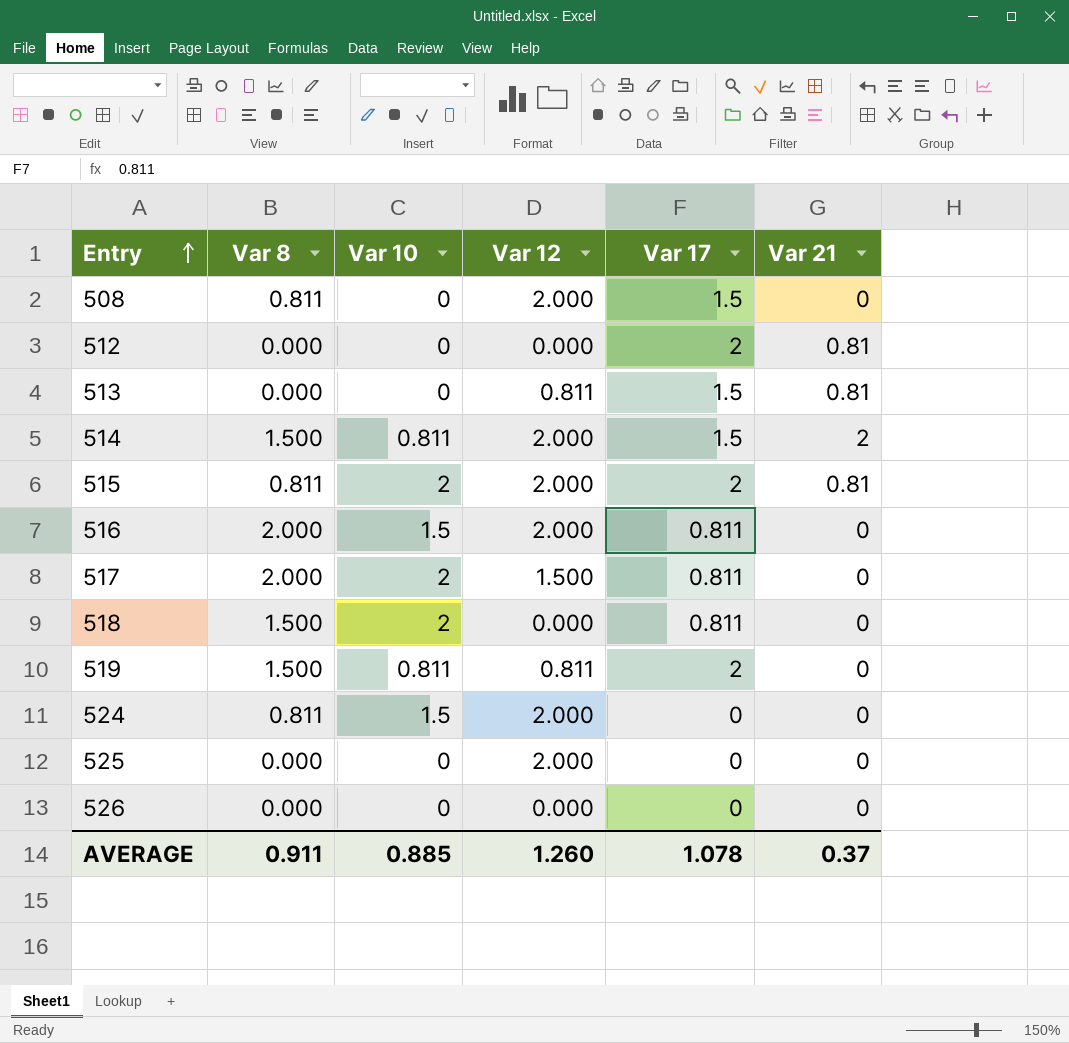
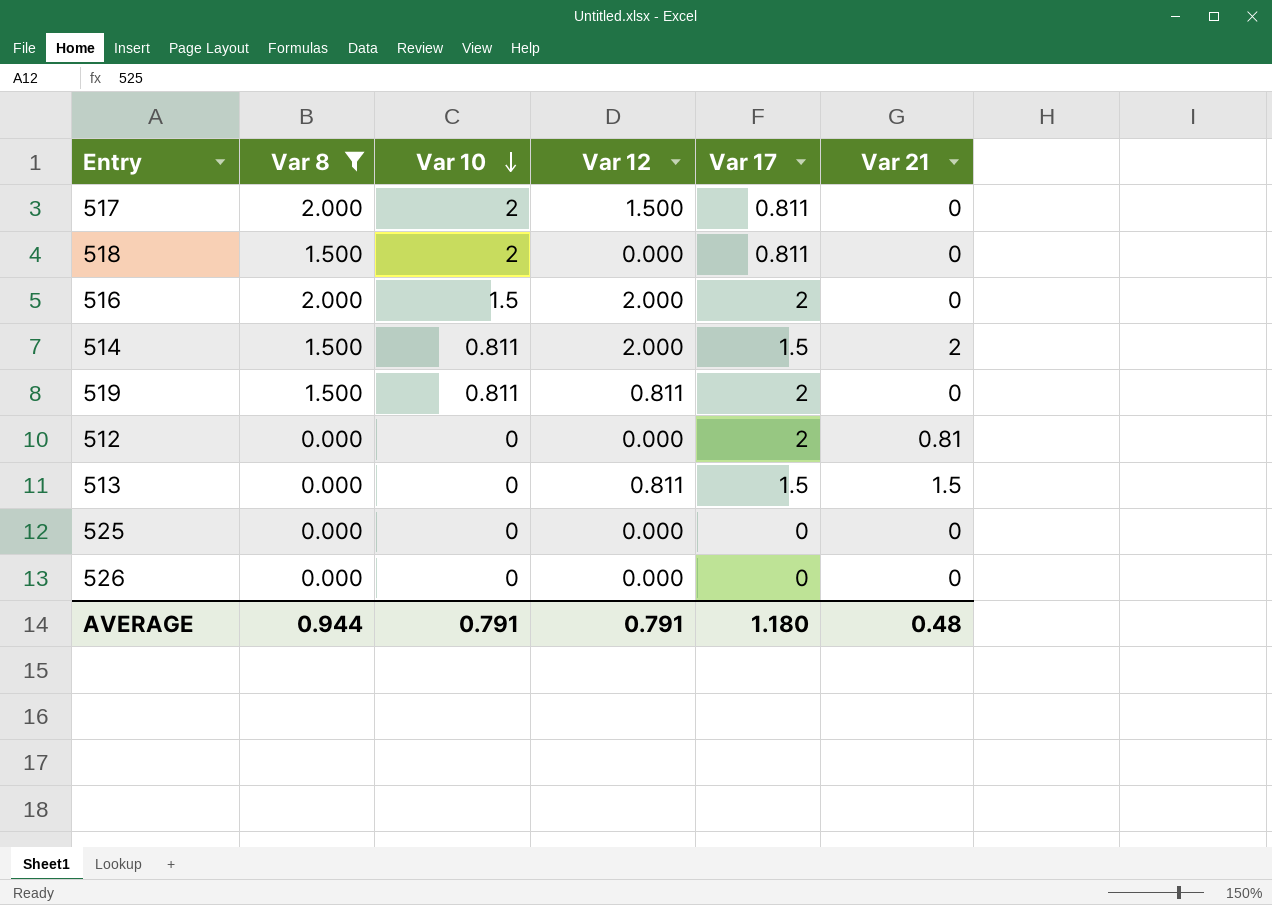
filter: none -> Var 8 != 0.811
row order: Entry ascending -> Var 10 descending
516 | Var 17: 0.811 -> 2
513 | Var 21: 0.81 -> 1.5
525 | Var 12: 2.000 -> 0.000
AVERAGE | Var 8: 0.911 -> 0.944
AVERAGE | Var 10: 0.885 -> 0.791
AVERAGE | Var 12: 1.260 -> 0.791
AVERAGE | Var 17: 1.078 -> 1.180
AVERAGE | Var 21: 0.37 -> 0.48

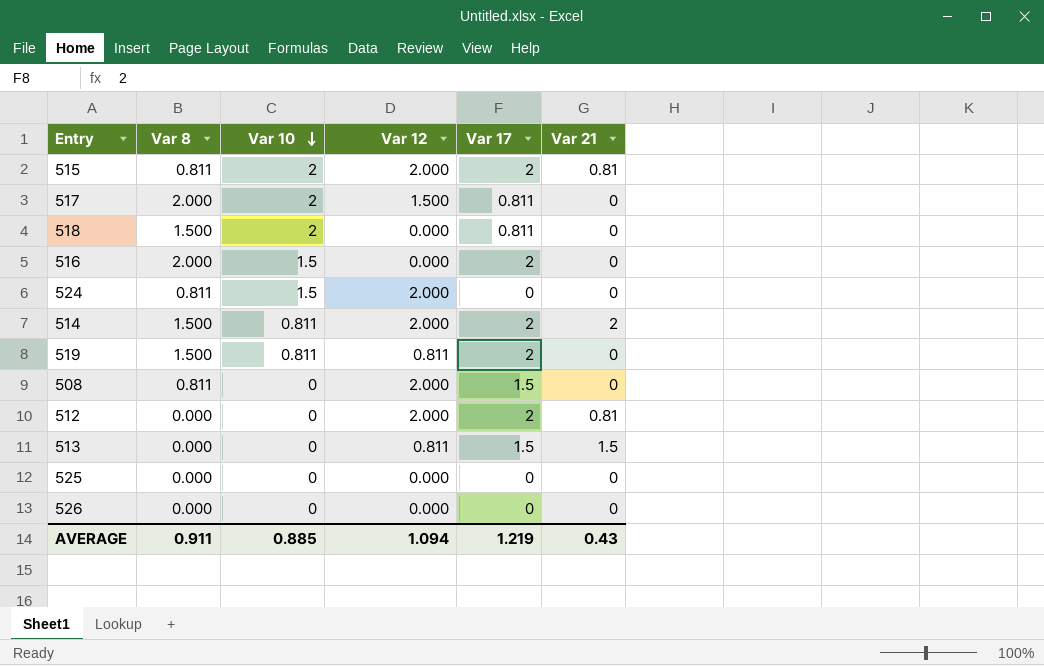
filter: Var 8 != 0.811 -> none
516 | Var 12: 2.000 -> 0.000
514 | Var 17: 1.5 -> 2
512 | Var 12: 0.000 -> 2.000
AVERAGE | Var 8: 0.944 -> 0.911
AVERAGE | Var 10: 0.791 -> 0.885
AVERAGE | Var 12: 0.791 -> 1.094
AVERAGE | Var 17: 1.180 -> 1.219
AVERAGE | Var 21: 0.48 -> 0.43

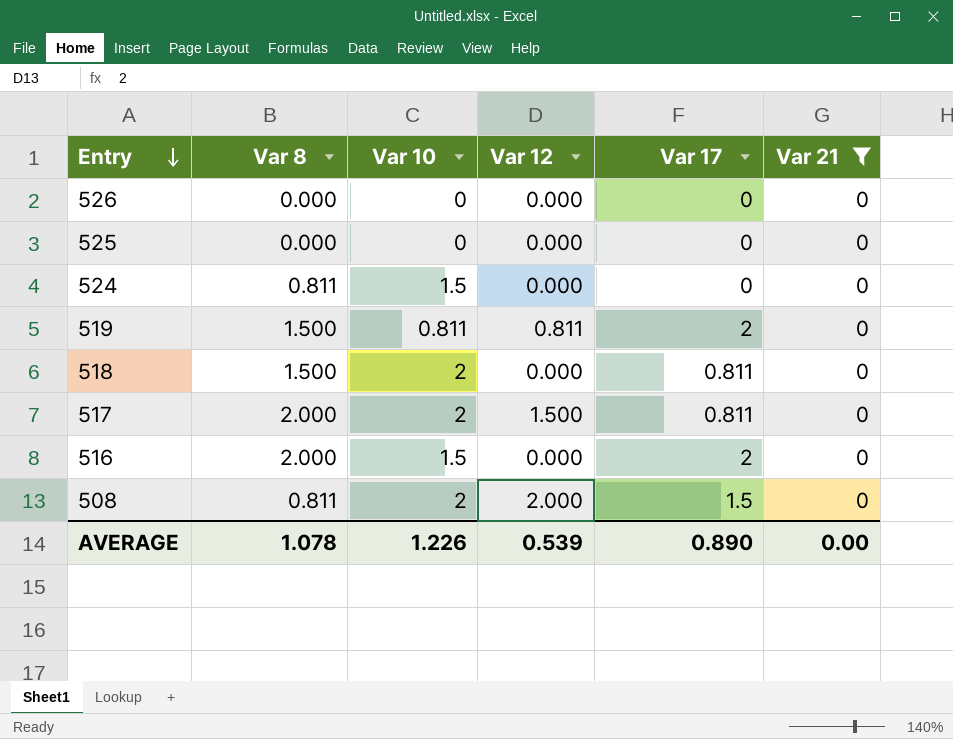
filter: none -> Var 21 = 0
row order: Var 10 descending -> Entry descending
524 | Var 12: 2.000 -> 0.000
508 | Var 10: 0 -> 2
AVERAGE | Var 8: 0.911 -> 1.078
AVERAGE | Var 10: 0.885 -> 1.226
AVERAGE | Var 12: 1.094 -> 0.539
AVERAGE | Var 17: 1.219 -> 0.890
AVERAGE | Var 21: 0.43 -> 0.00

